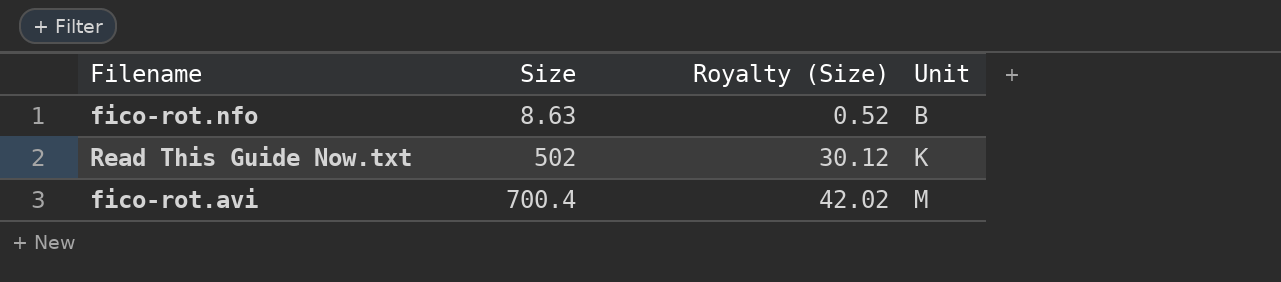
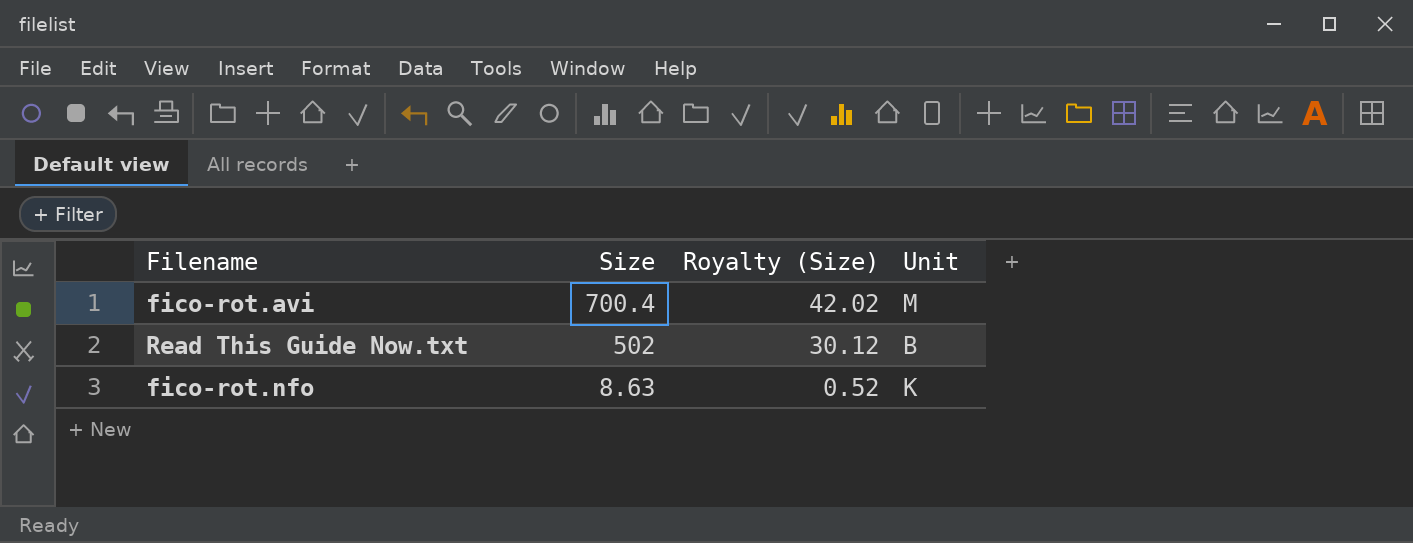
row order: Size ascending -> Size descending
Read This Guide Now.txt | Unit: K -> B
fico-rot.nfo | Unit: B -> K

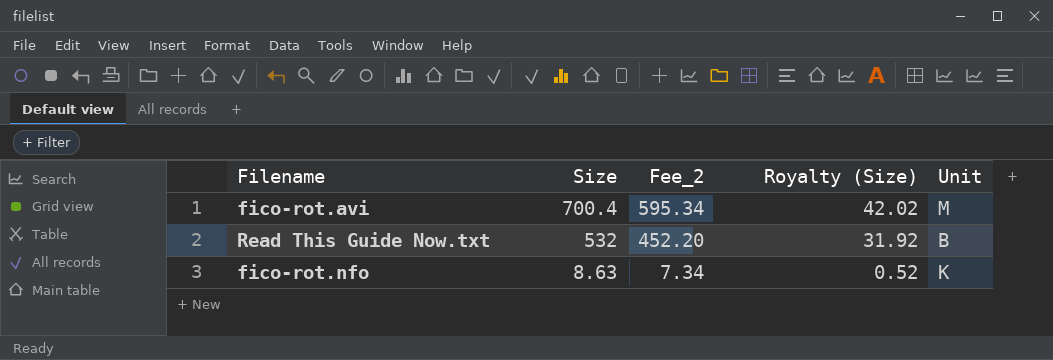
column Fee_2 | formula: none -> [Size] * 0.85
Read This Guide Now.txt | Size: 502 -> 532
Read This Guide Now.txt | Royalty (Size): 30.12 -> 31.92

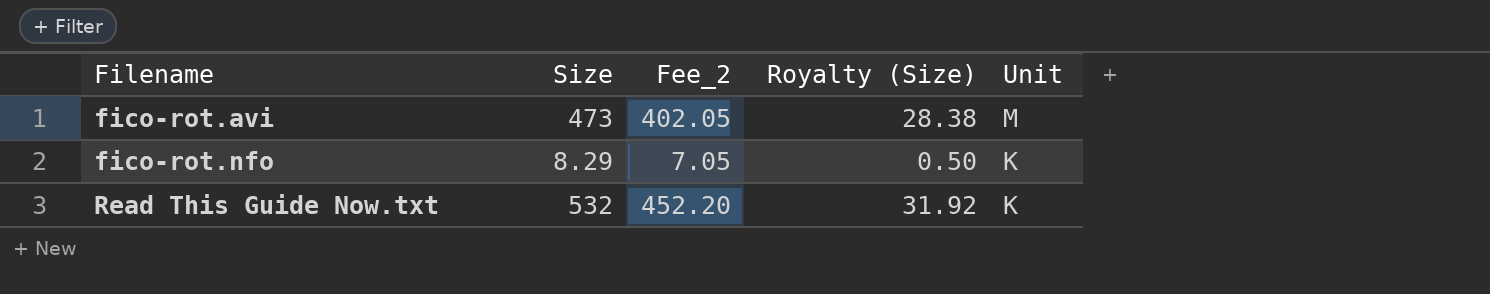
row order: Size descending -> Filename ascending
fico-rot.avi | Size: 700.4 -> 473
fico-rot.avi | Fee_2: 595.34 -> 402.05
fico-rot.avi | Royalty (Size): 42.02 -> 28.38
fico-rot.nfo | Size: 8.63 -> 8.29
fico-rot.nfo | Fee_2: 7.34 -> 7.05
fico-rot.nfo | Royalty (Size): 0.52 -> 0.50
Read This Guide Now.txt | Unit: B -> K

